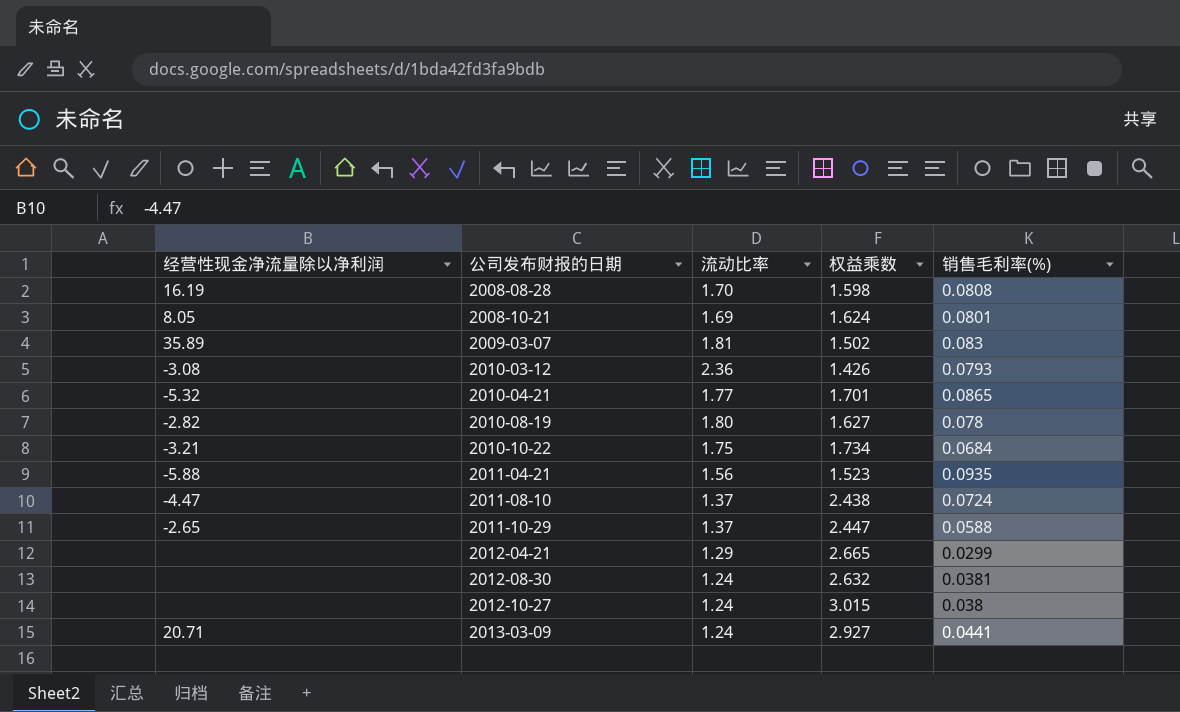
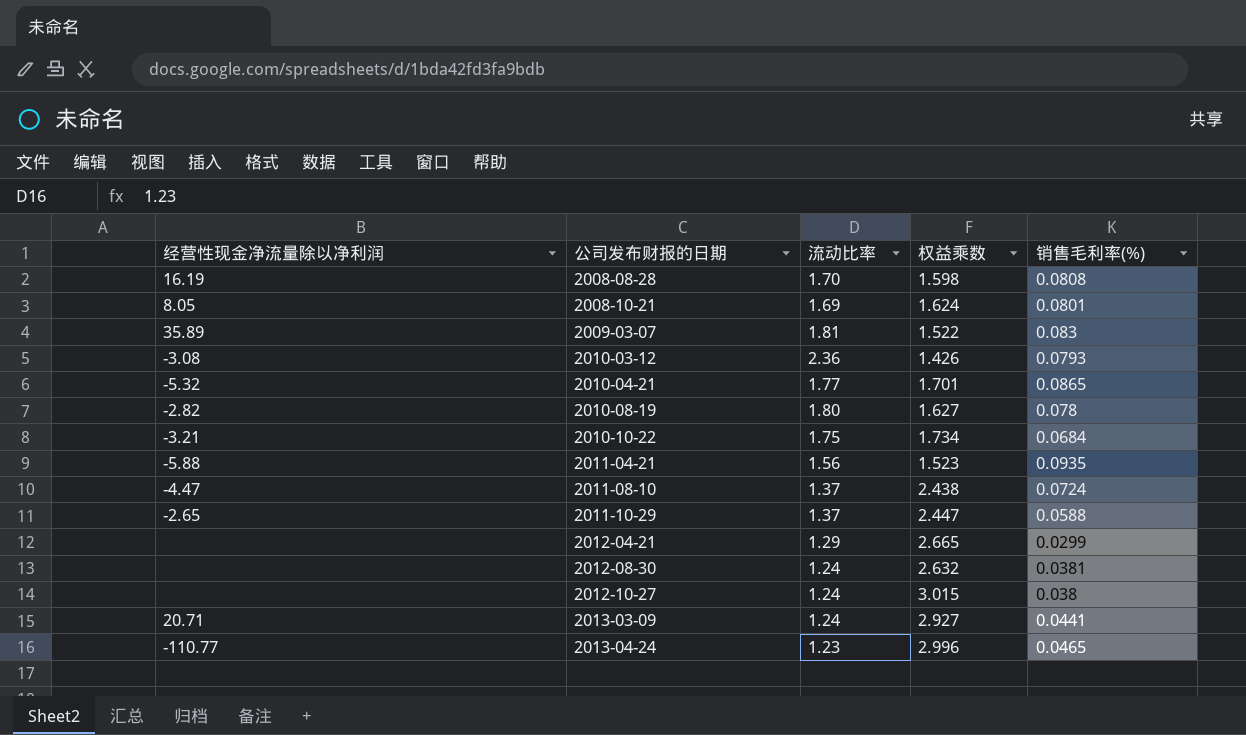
2009-03-07 | 权益乘数: 1.502 -> 1.522
row 2013-04-24: none -> -110.77 | 1.23 | 2.996 | 0.0465

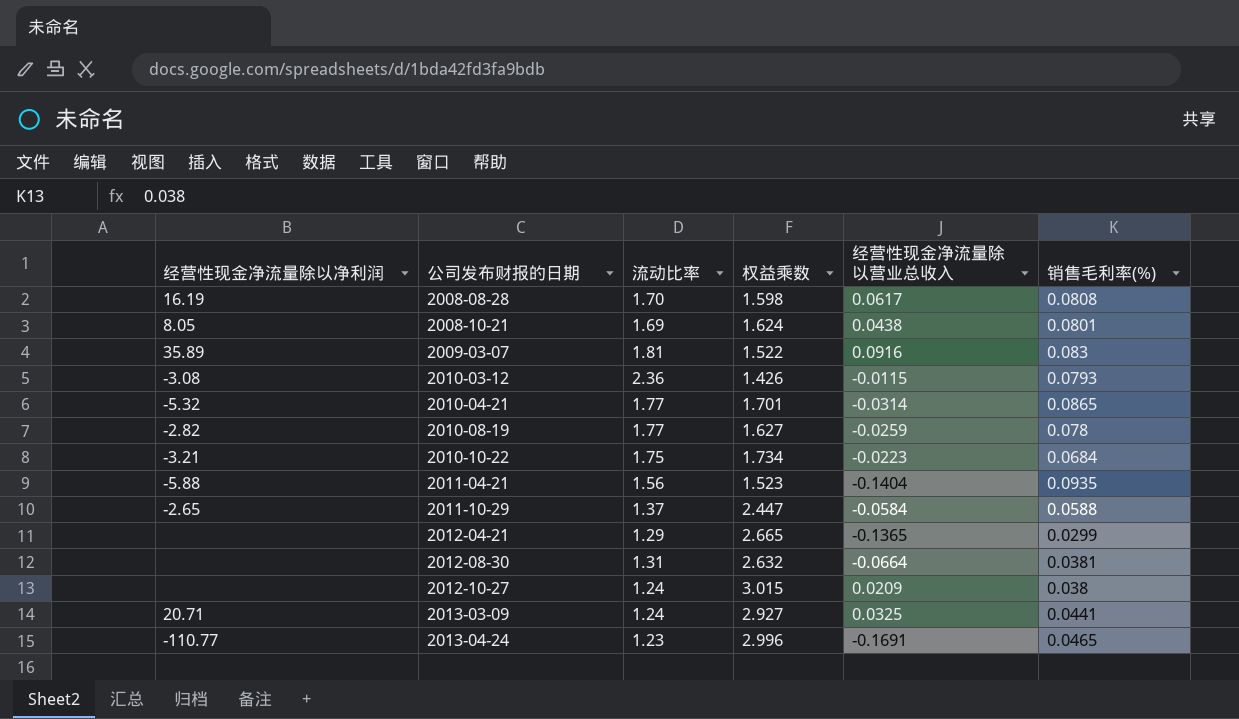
column 经营性现金净流量除以营业总收入 | position: none -> 5
row 2011-08-10: -4.47 | 1.37 | 2.438 | 0.0724 -> none
2010-08-19 | 流动比率: 1.80 -> 1.77
2012-08-30 | 流动比率: 1.24 -> 1.31

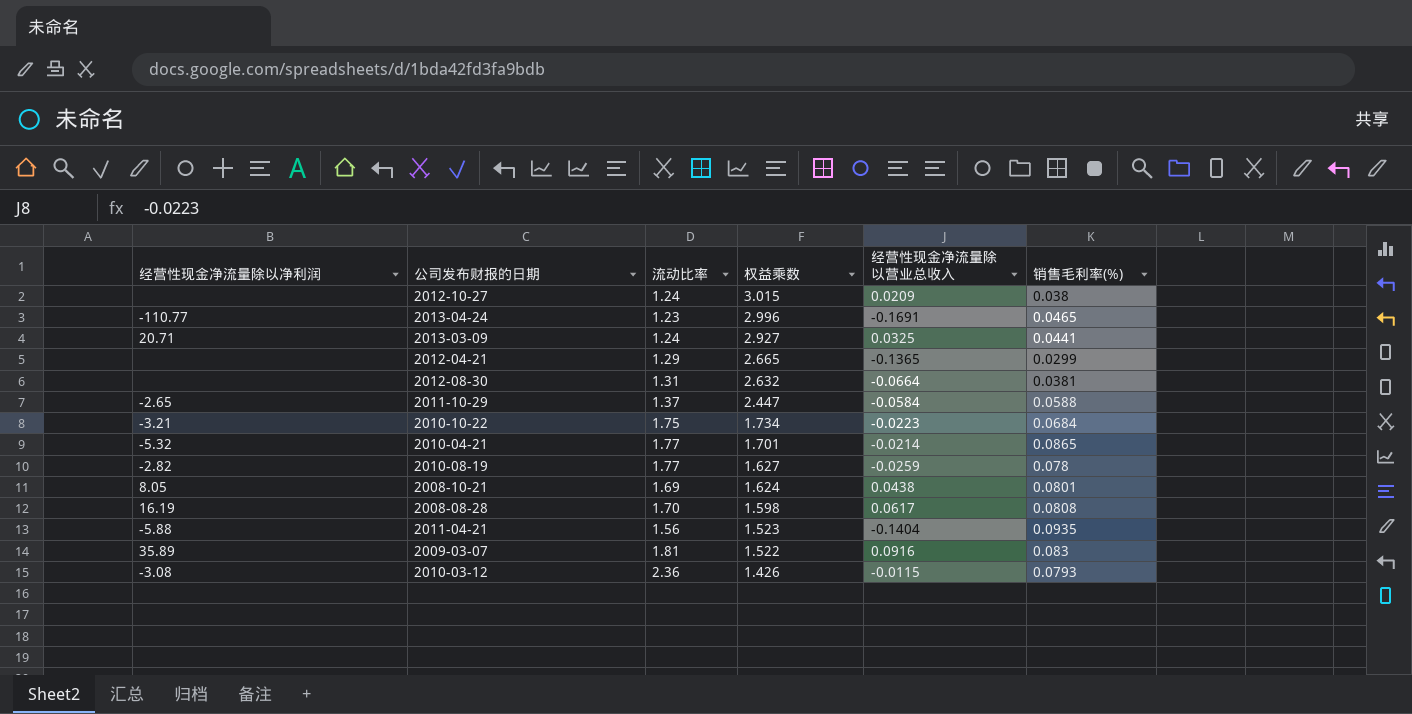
row order: 公司发布财报的日期 ascending -> 权益乘数 descending
2010-04-21 | 经营性现金净流量除以营业总收入: -0.0314 -> -0.0214

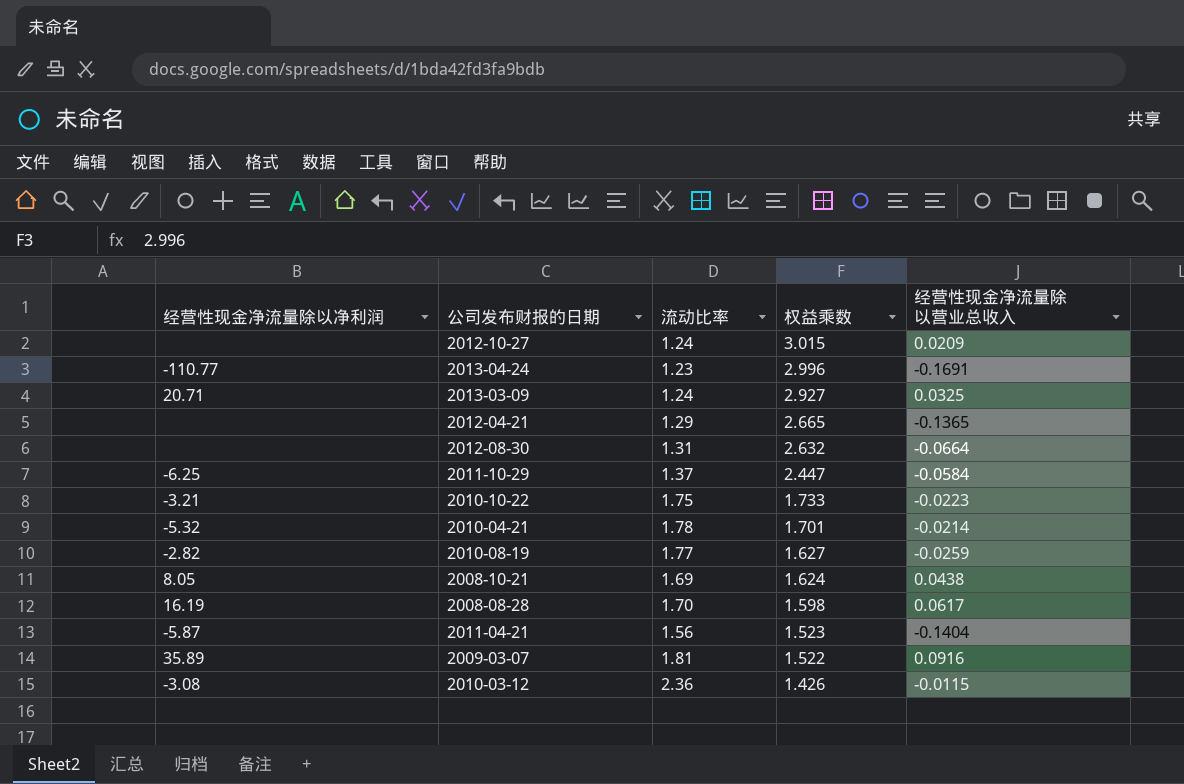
column 销售毛利率(%) | position: 6 -> none
2011-10-29 | 经营性现金净流量除以净利润: -2.65 -> -6.25
2010-10-22 | 权益乘数: 1.734 -> 1.733
2010-04-21 | 流动比率: 1.77 -> 1.78
2011-04-21 | 经营性现金净流量除以净利润: -5.88 -> -5.87

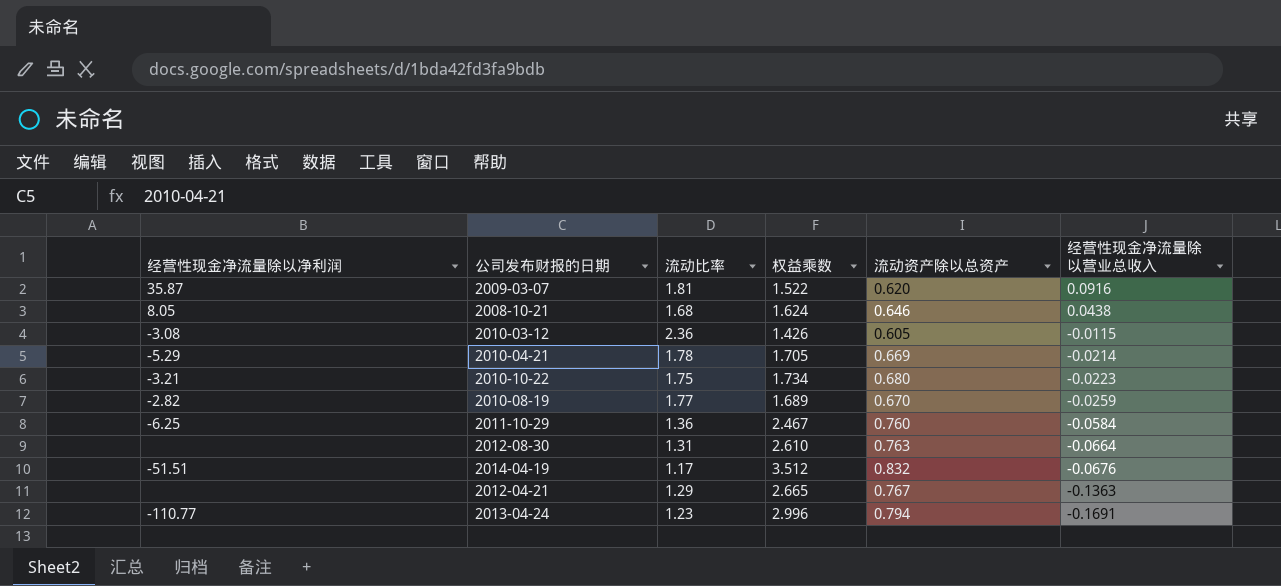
row order: 权益乘数 descending -> 经营性现金净流量除以营业总收入 descending
column 流动资产除以总资产 | position: none -> 5
row 2012-10-27: none | 1.24 | 3.015 | 0.0209 -> none
row 2013-03-09: 20.71 | 1.24 | 2.927 | 0.0325 -> none
row 2008-08-28: 16.19 | 1.70 | 1.598 | 0.0617 -> none
row 2011-04-21: -5.87 | 1.56 | 1.523 | -0.1404 -> none
2009-03-07 | 经营性现金净流量除以净利润: 35.89 -> 35.87
2008-10-21 | 流动比率: 1.69 -> 1.68
2010-04-21 | 经营性现金净流量除以净利润: -5.32 -> -5.29
2010-04-21 | 权益乘数: 1.701 -> 1.705
2010-10-22 | 权益乘数: 1.733 -> 1.734
2010-08-19 | 权益乘数: 1.627 -> 1.689
2011-10-29 | 流动比率: 1.37 -> 1.36
2011-10-29 | 权益乘数: 2.447 -> 2.467
2012-08-30 | 权益乘数: 2.632 -> 2.610
row 2014-04-19: none -> -51.51 | 1.17 | 3.512 | 0.832 | -0.0676
2012-04-21 | 经营性现金净流量除以营业总收入: -0.1365 -> -0.1363

